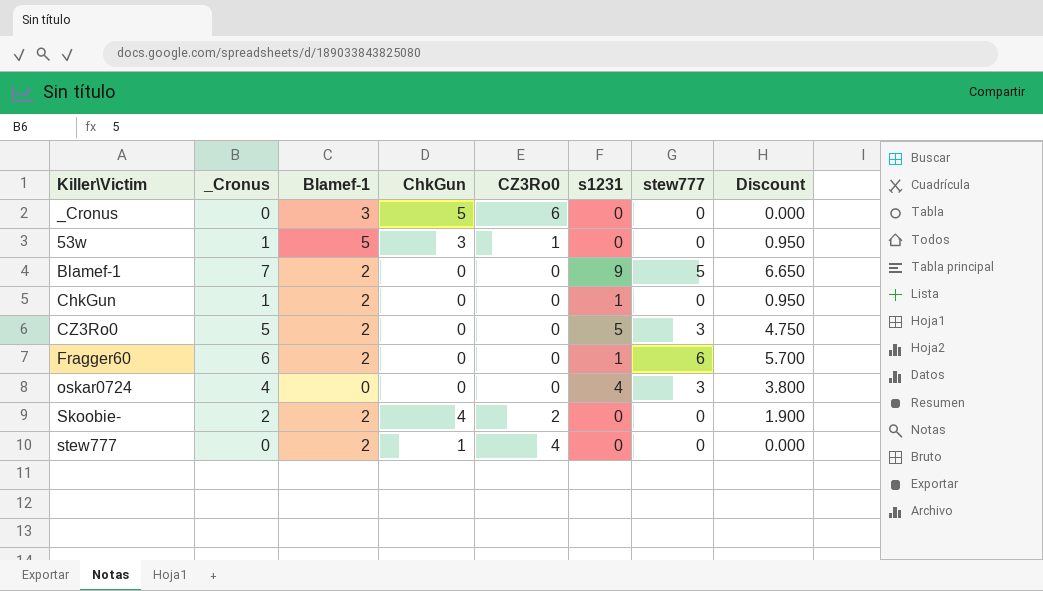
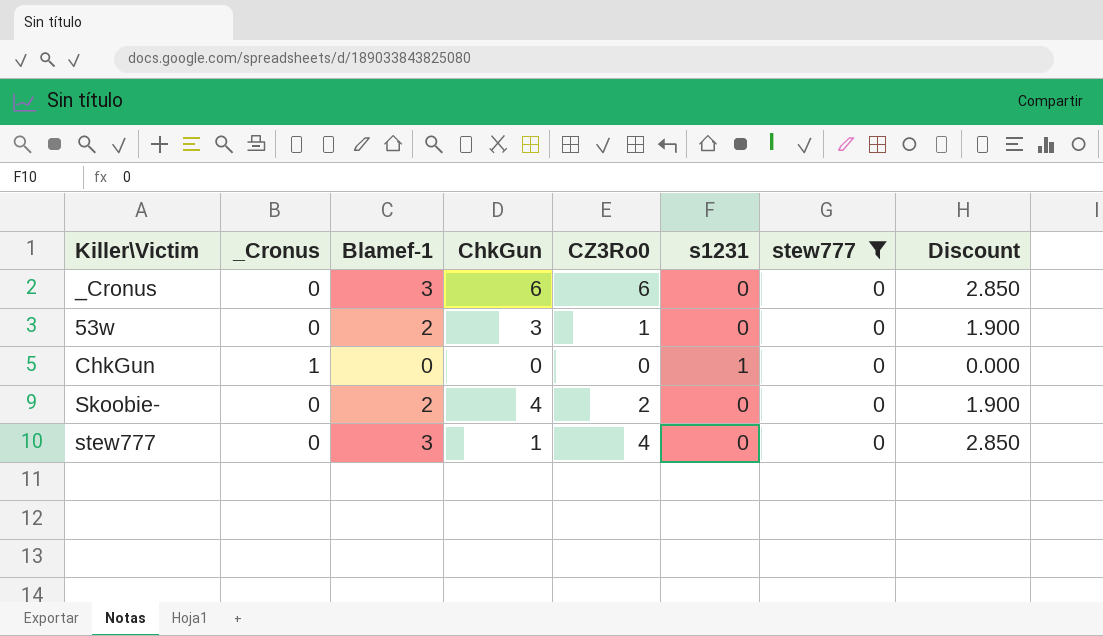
filter: none -> stew777 = 0
column Discount | formula: [_Cronus] * 0.95 -> [Blamef-1] * 0.95
_Cronus | ChkGun: 5 -> 6
53w | _Cronus: 1 -> 0
53w | Blamef-1: 5 -> 2
ChkGun | Blamef-1: 2 -> 0
Skoobie- | _Cronus: 2 -> 0
stew777 | Blamef-1: 2 -> 3

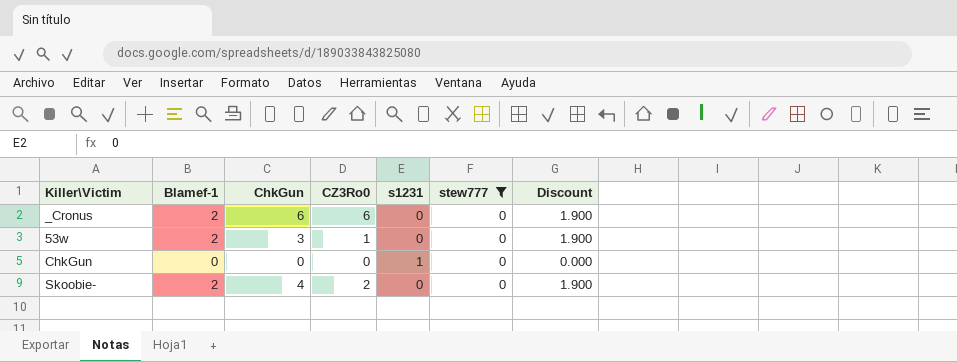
column _Cronus | position: 2 -> none
row stew777: 0 | 3 | 1 | 4 | 0 | 0 | 2.850 -> none
_Cronus | Blamef-1: 3 -> 2
_Cronus | Discount: 2.850 -> 1.900

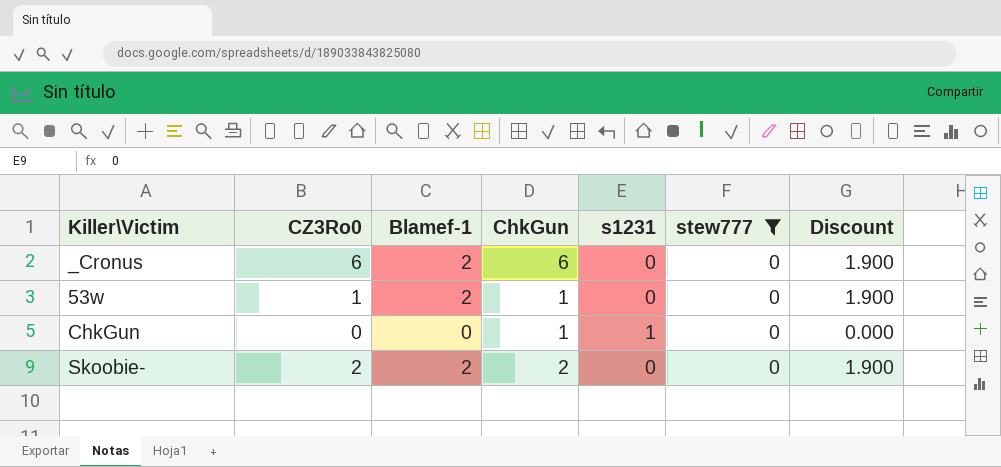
column CZ3Ro0 | position: 4 -> 2
53w | ChkGun: 3 -> 1
ChkGun | ChkGun: 0 -> 1
Skoobie- | ChkGun: 4 -> 2

